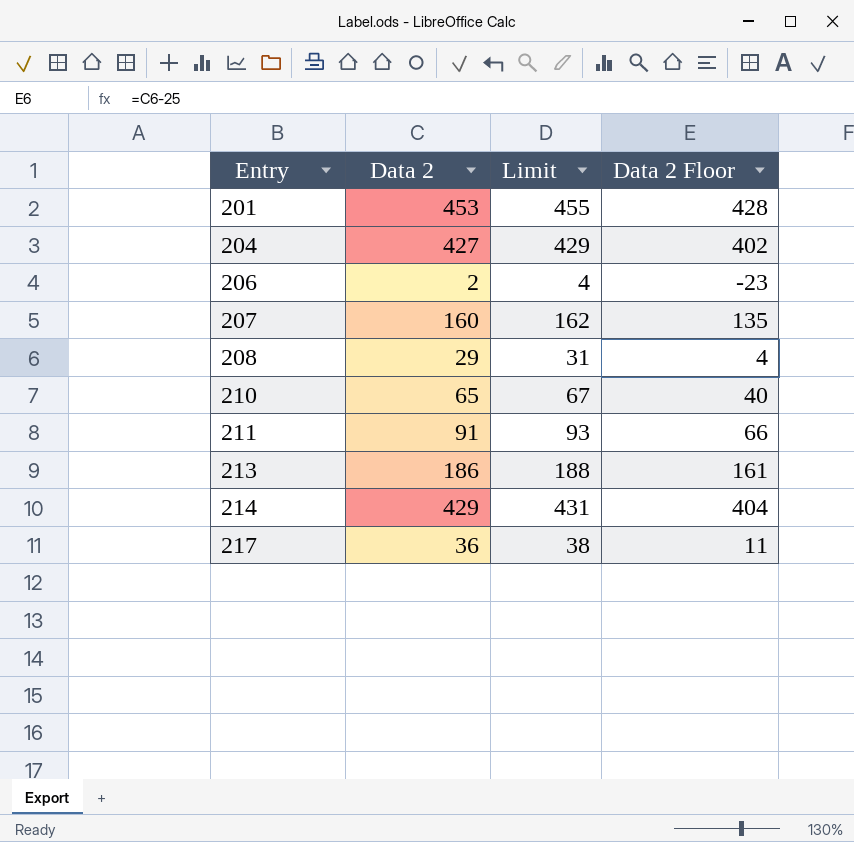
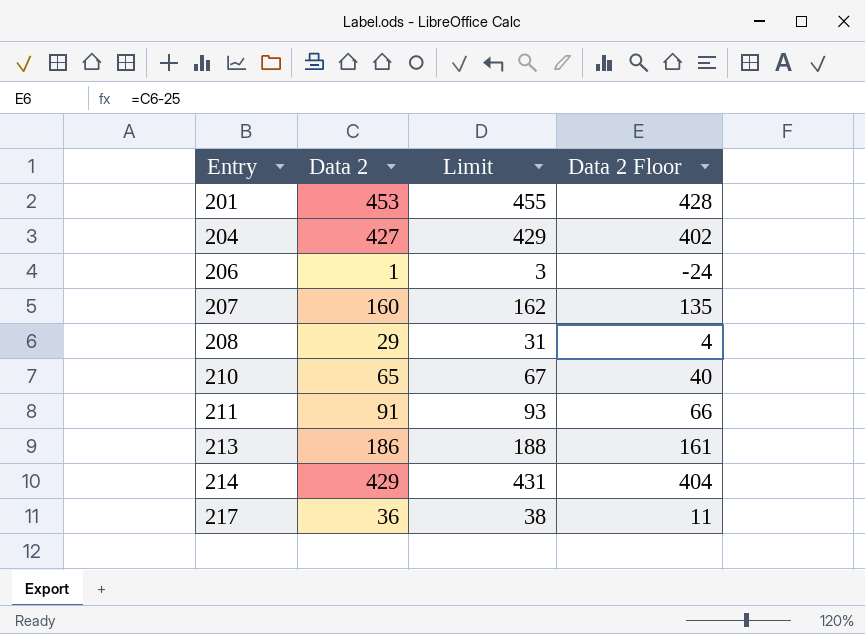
206 | Data 2: 2 -> 1
206 | Limit: 4 -> 3
206 | Data 2 Floor: -23 -> -24

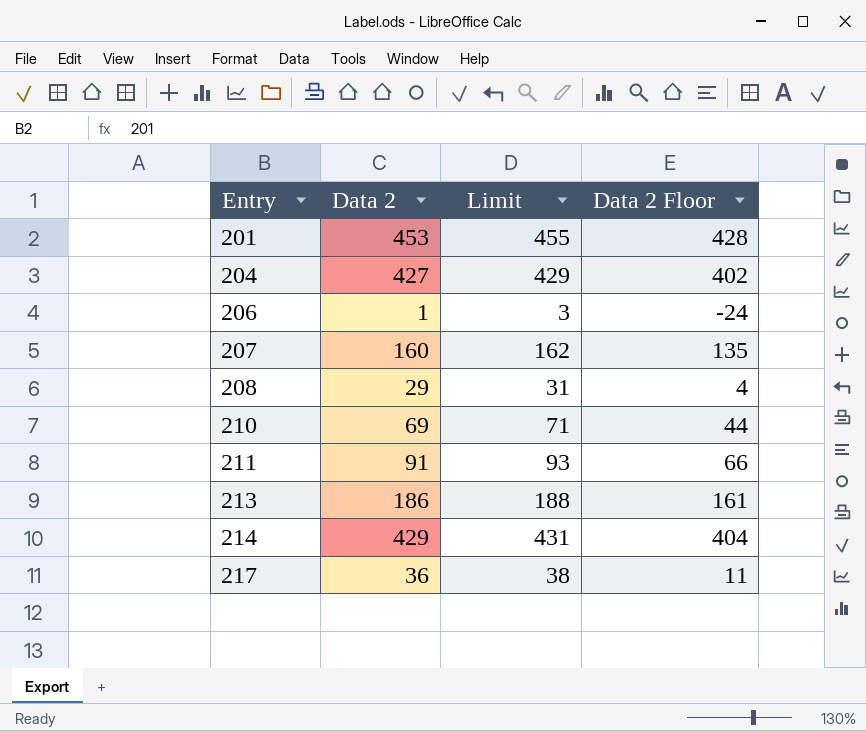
210 | Data 2: 65 -> 69
210 | Limit: 67 -> 71
210 | Data 2 Floor: 40 -> 44

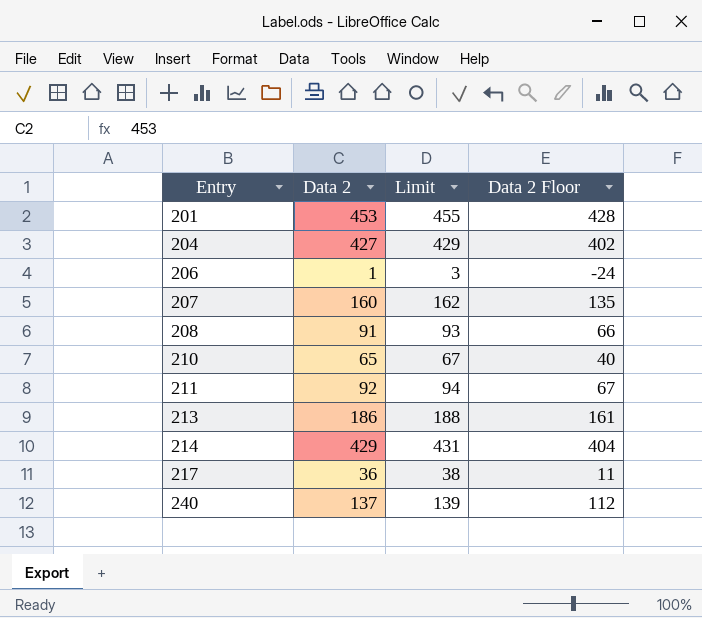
208 | Data 2: 29 -> 91
208 | Limit: 31 -> 93
208 | Data 2 Floor: 4 -> 66
210 | Data 2: 69 -> 65
210 | Limit: 71 -> 67
210 | Data 2 Floor: 44 -> 40
211 | Data 2: 91 -> 92
211 | Limit: 93 -> 94
211 | Data 2 Floor: 66 -> 67
row 240: none -> 137 | 139 | 112

